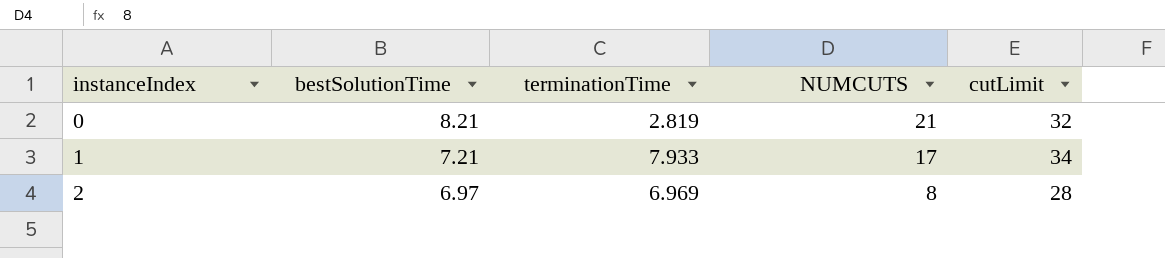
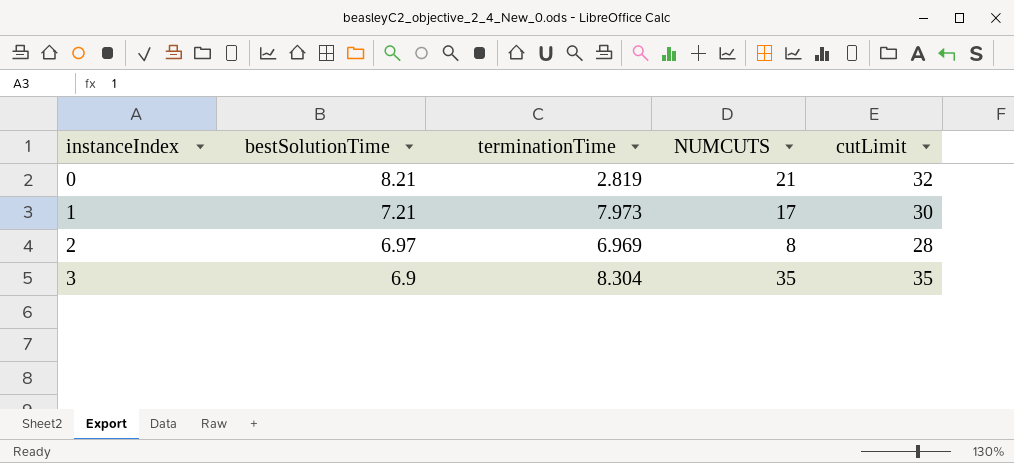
1 | terminationTime: 7.933 -> 7.973
1 | cutLimit: 34 -> 30
row 3: none -> 6.9 | 8.304 | 35 | 35

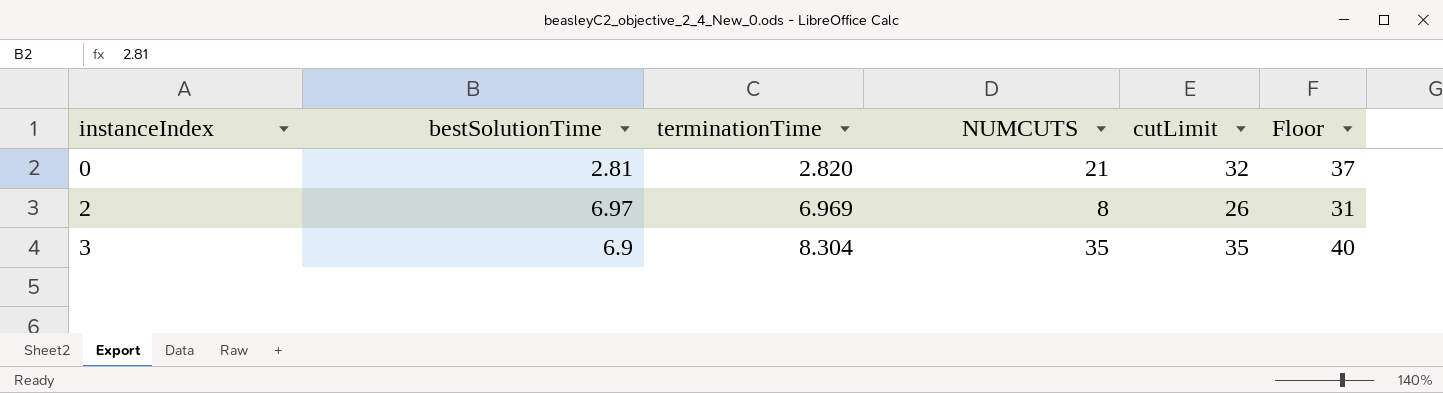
column Floor | formula: none -> [cutLimit] + 5
row 1: 7.21 | 7.973 | 17 | 30 -> none
0 | bestSolutionTime: 8.21 -> 2.81
0 | terminationTime: 2.819 -> 2.820
2 | cutLimit: 28 -> 26

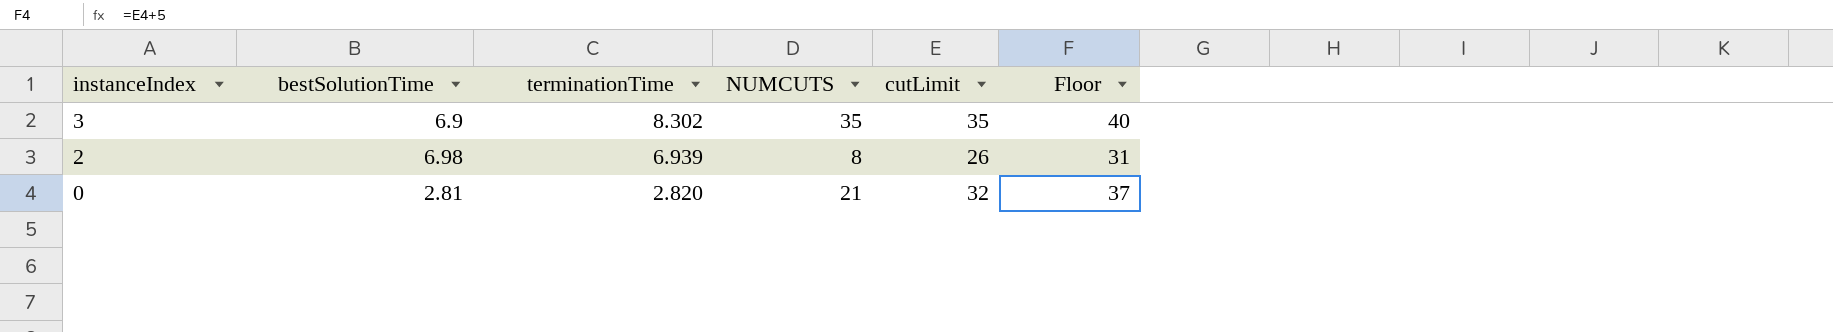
row order: instanceIndex ascending -> instanceIndex descending
3 | terminationTime: 8.304 -> 8.302
2 | bestSolutionTime: 6.97 -> 6.98
2 | terminationTime: 6.969 -> 6.939

